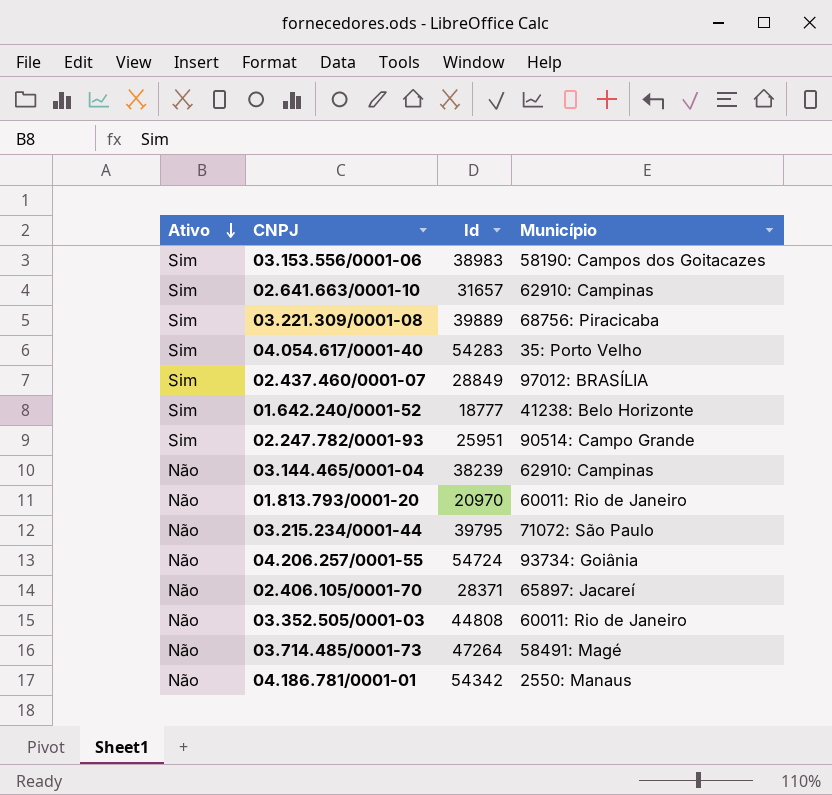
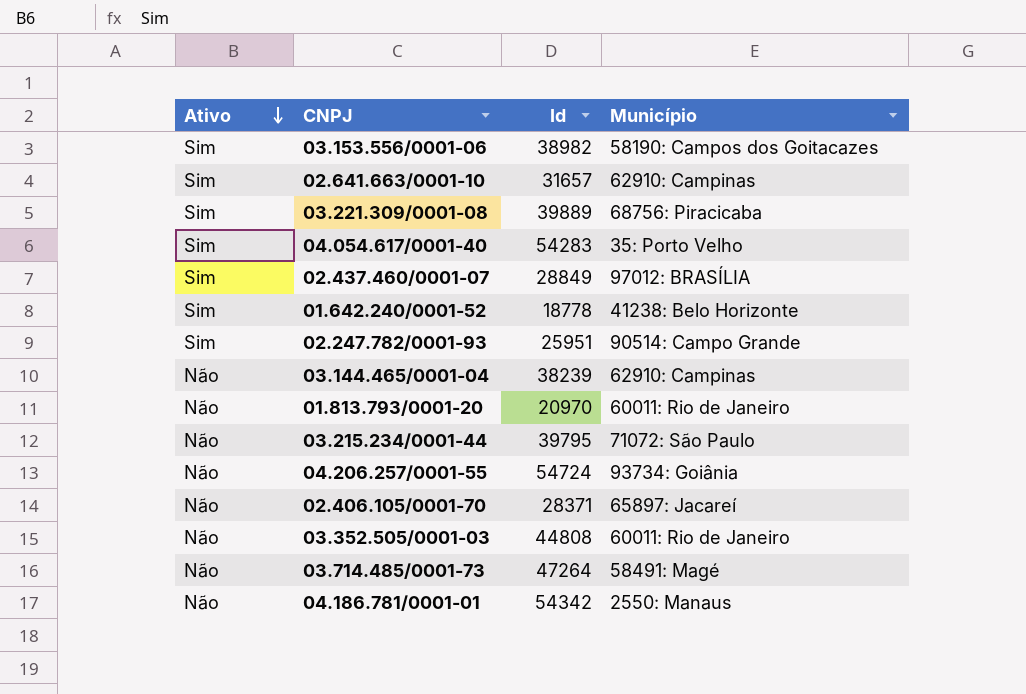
03.153.556/0001-06 | Id: 38983 -> 38982
01.642.240/0001-52 | Id: 18777 -> 18778

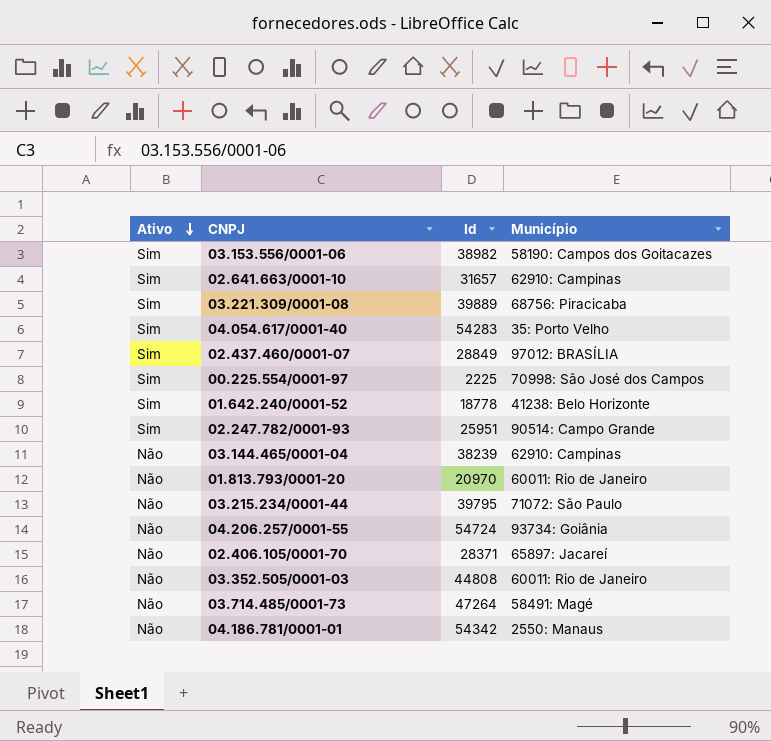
row 00.225.554/0001-97: none -> Sim | 2225 | 70998: São José dos Campos

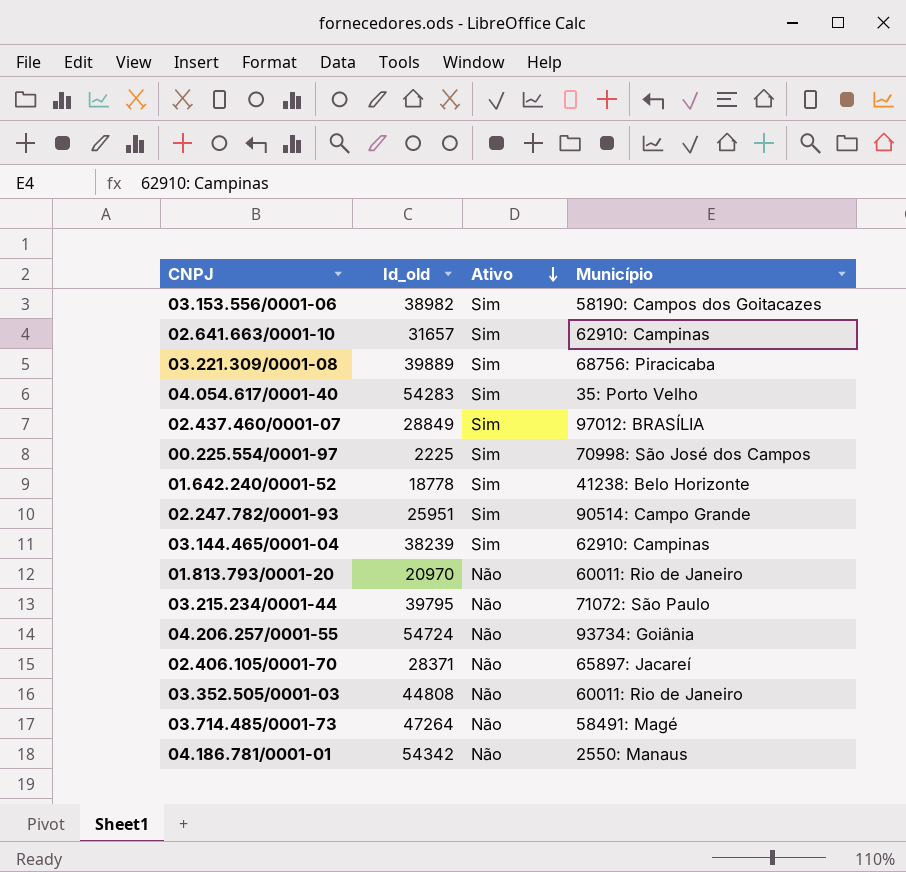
column name: Id -> Id_old
column Ativo | position: 1 -> 3
03.144.465/0001-04 | Ativo: Não -> Sim

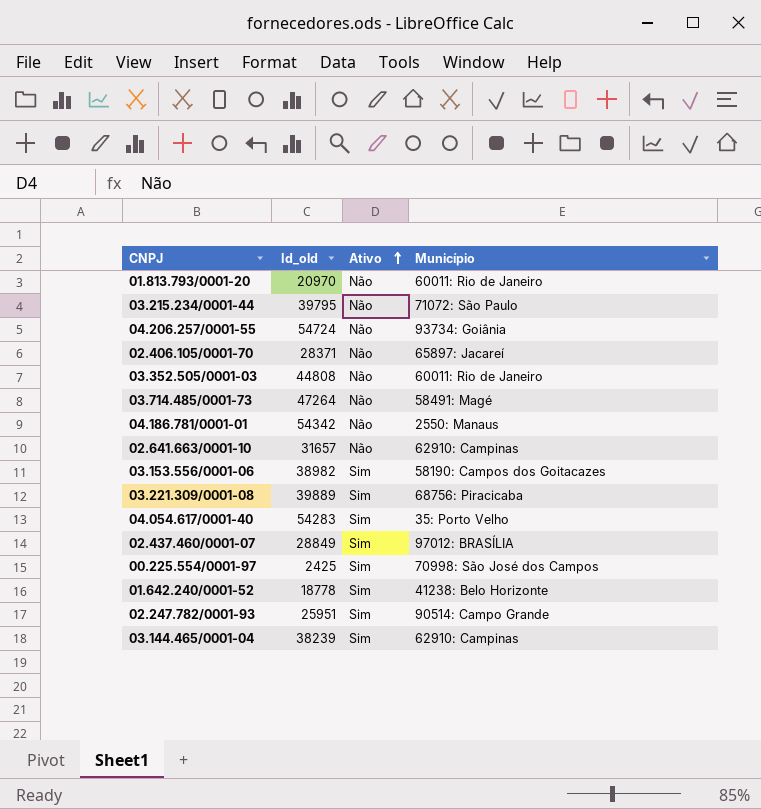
row order: Ativo descending -> Ativo ascending
02.641.663/0001-10 | Ativo: Sim -> Não
00.225.554/0001-97 | Id_old: 2225 -> 2425

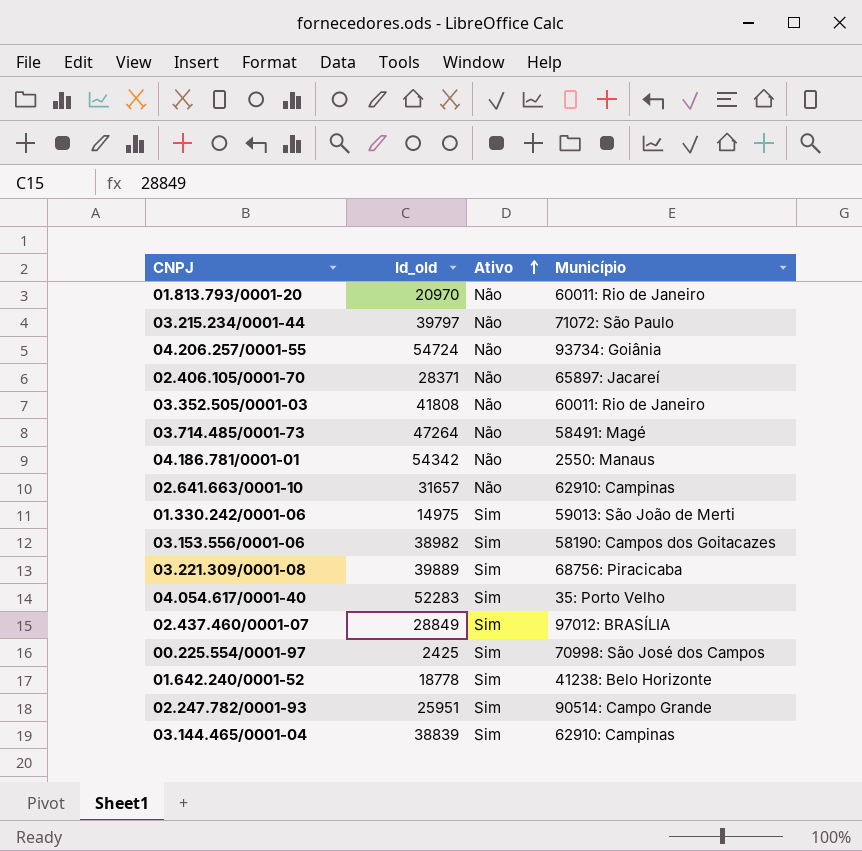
03.215.234/0001-44 | Id_old: 39795 -> 39797
03.352.505/0001-03 | Id_old: 44808 -> 41808
row 01.330.242/0001-06: none -> 14975 | Sim | 59013: São João de Merti
04.054.617/0001-40 | Id_old: 54283 -> 52283
03.144.465/0001-04 | Id_old: 38239 -> 38839

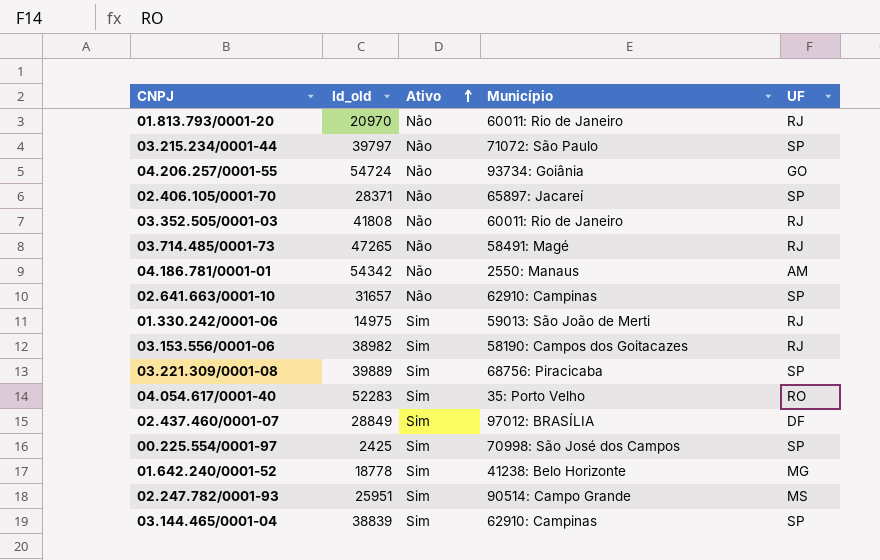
column UF | position: none -> 5
03.714.485/0001-73 | Id_old: 47264 -> 47265

